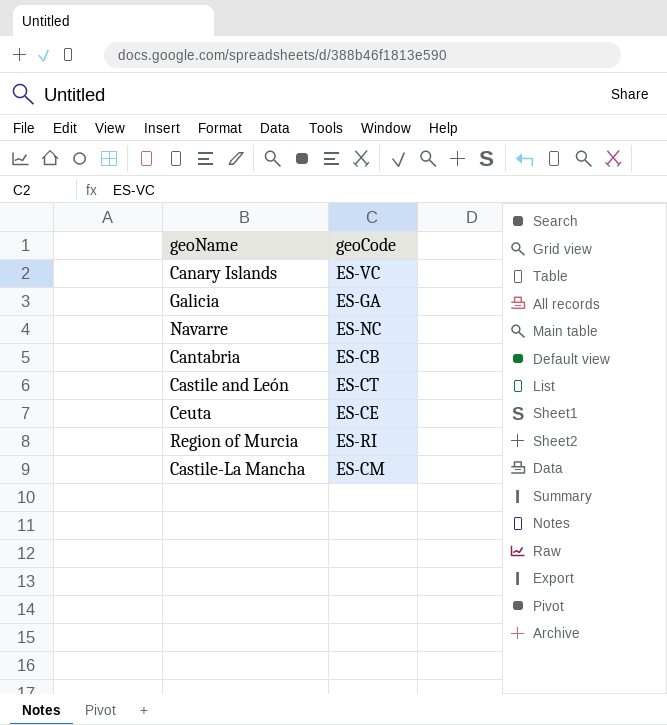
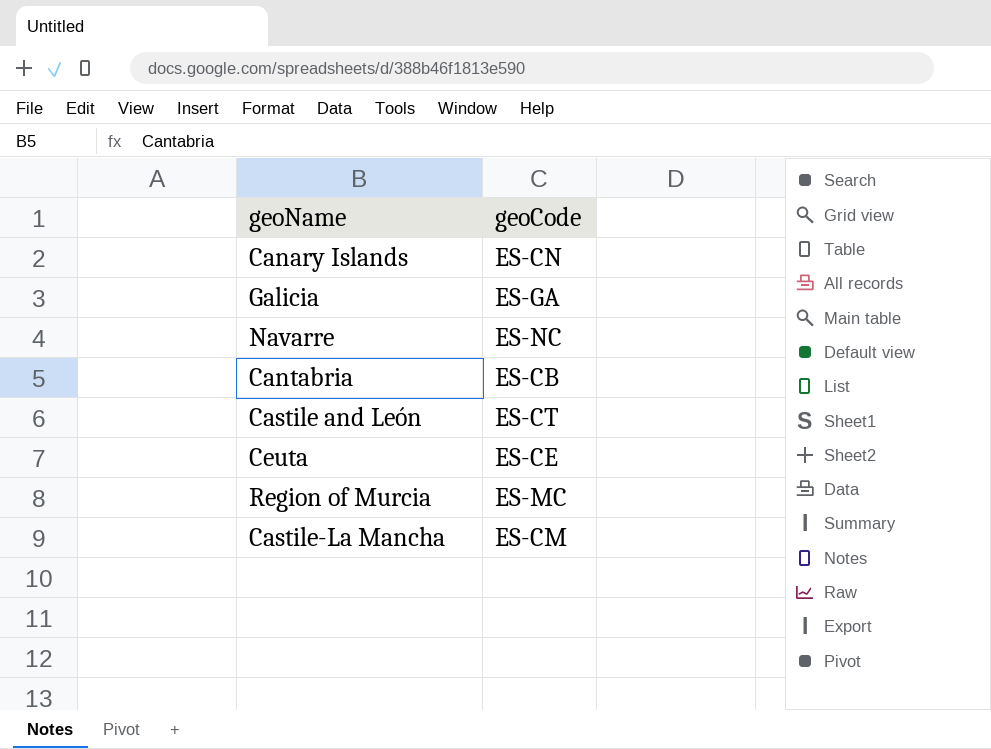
Canary Islands | geoCode: ES-VC -> ES-CN
Region of Murcia | geoCode: ES-RI -> ES-MC

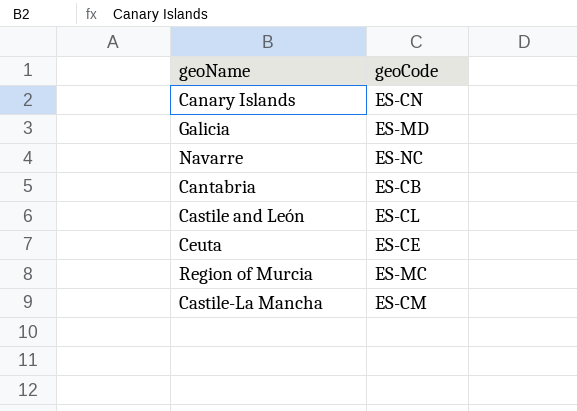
Galicia | geoCode: ES-GA -> ES-MD
Castile and León | geoCode: ES-CT -> ES-CL

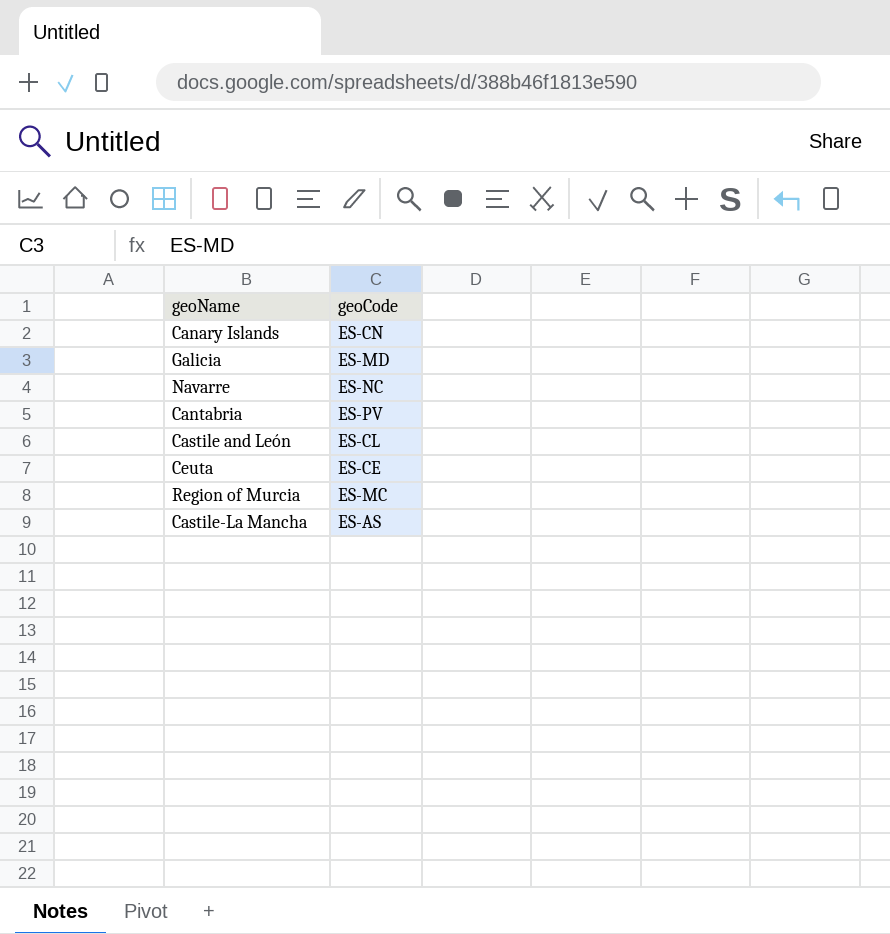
Cantabria | geoCode: ES-CB -> ES-PV
Castile-La Mancha | geoCode: ES-CM -> ES-AS

